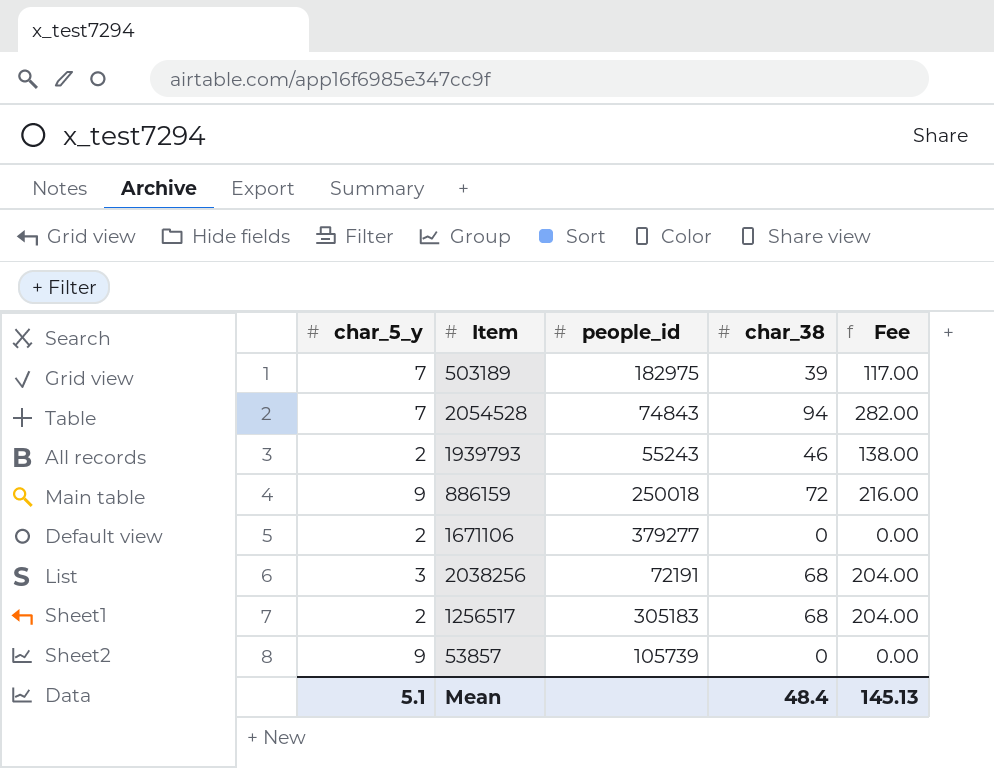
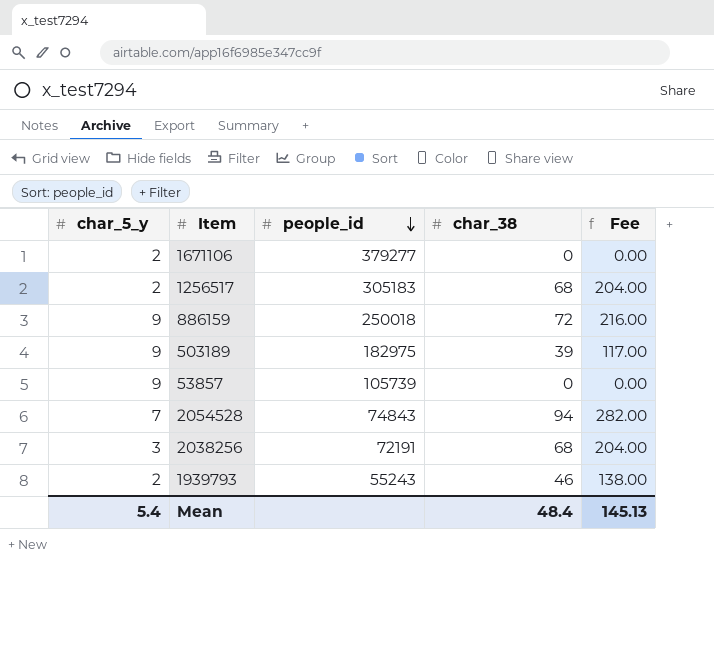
row order: none -> people_id descending
503189 | char_5_y: 7 -> 9
Mean | char_5_y: 5.1 -> 5.4

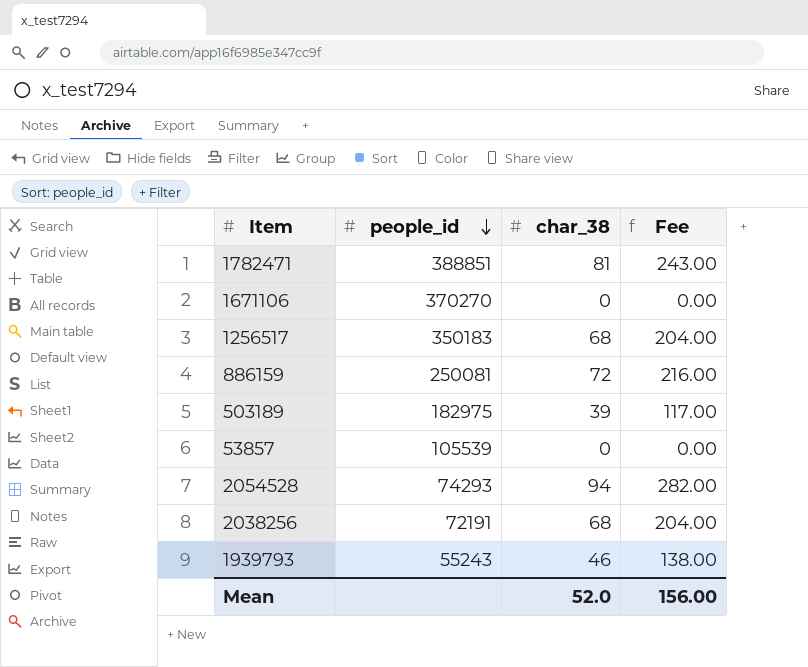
column char_5_y | position: 1 -> none
row 1782471: none -> 388851 | 81 | 243.00
1671106 | people_id: 379277 -> 370270
1256517 | people_id: 305183 -> 350183
886159 | people_id: 250018 -> 250081
53857 | people_id: 105739 -> 105539
2054528 | people_id: 74843 -> 74293
Mean | char_38: 48.4 -> 52.0
Mean | Fee: 145.13 -> 156.00

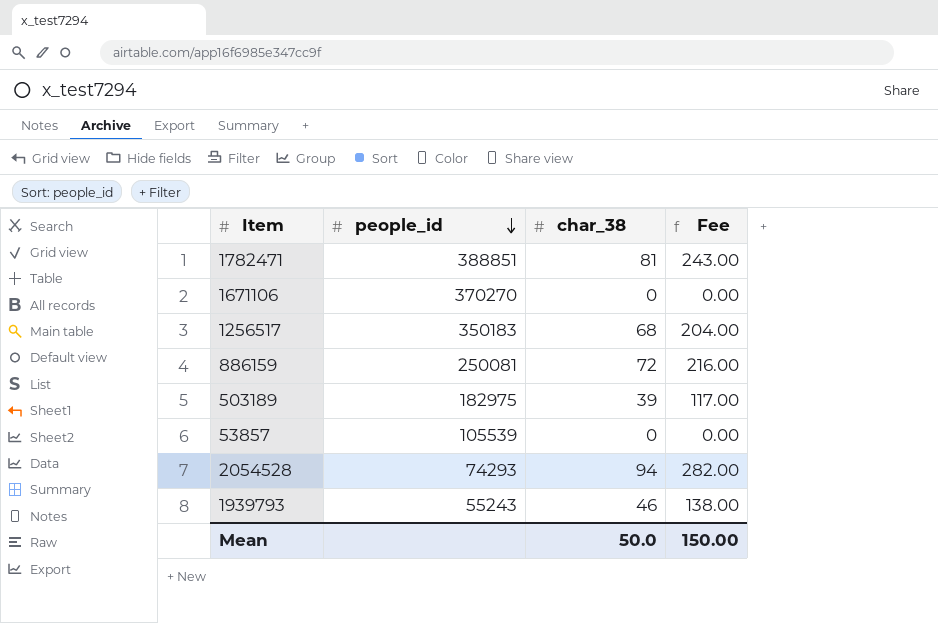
row 2038256: 72191 | 68 | 204.00 -> none
Mean | char_38: 52.0 -> 50.0
Mean | Fee: 156.00 -> 150.00

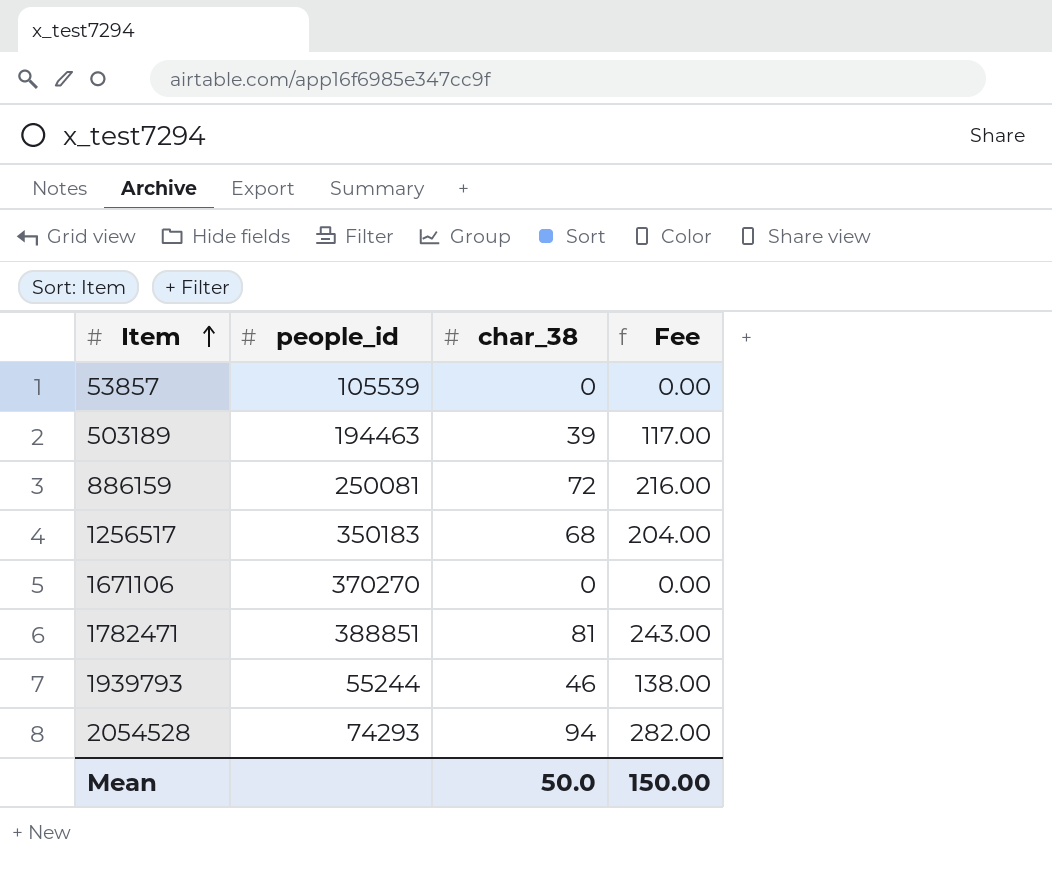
row order: people_id descending -> Item ascending
503189 | people_id: 182975 -> 194463
1939793 | people_id: 55243 -> 55244

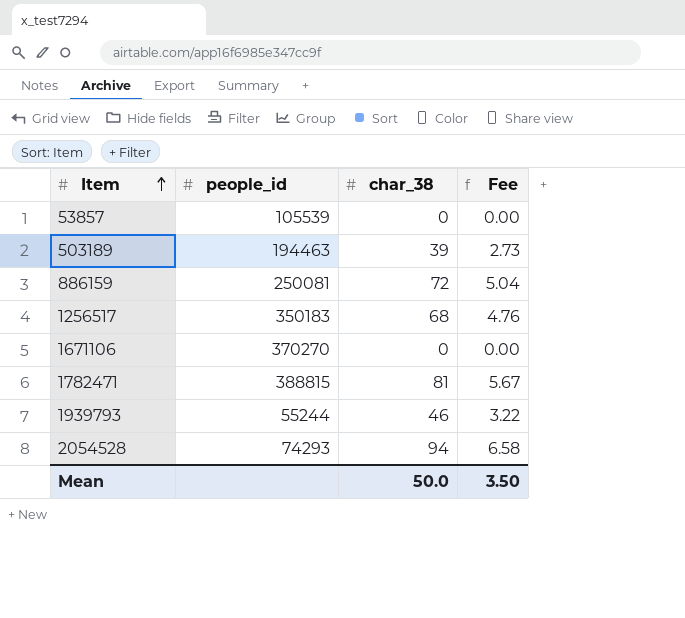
column Fee | formula: [char_38] * 3 -> [char_38] * 0.07
1782471 | people_id: 388851 -> 388815
Mean | Fee: 150.00 -> 3.50

